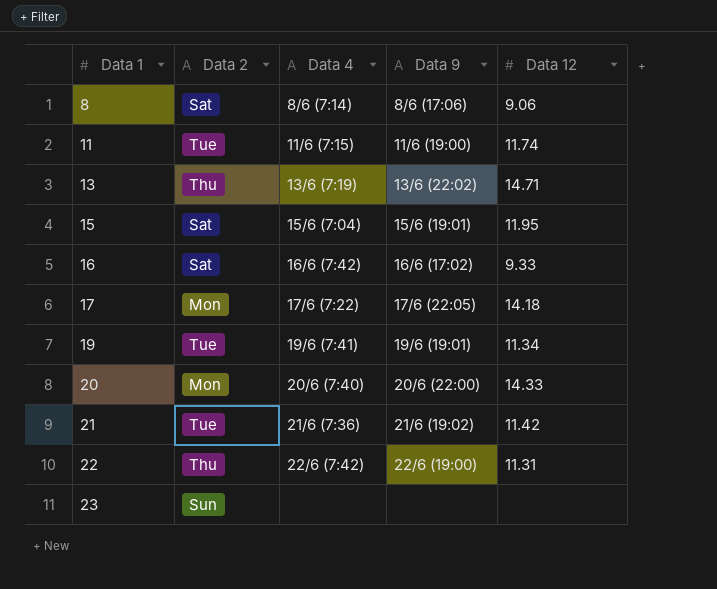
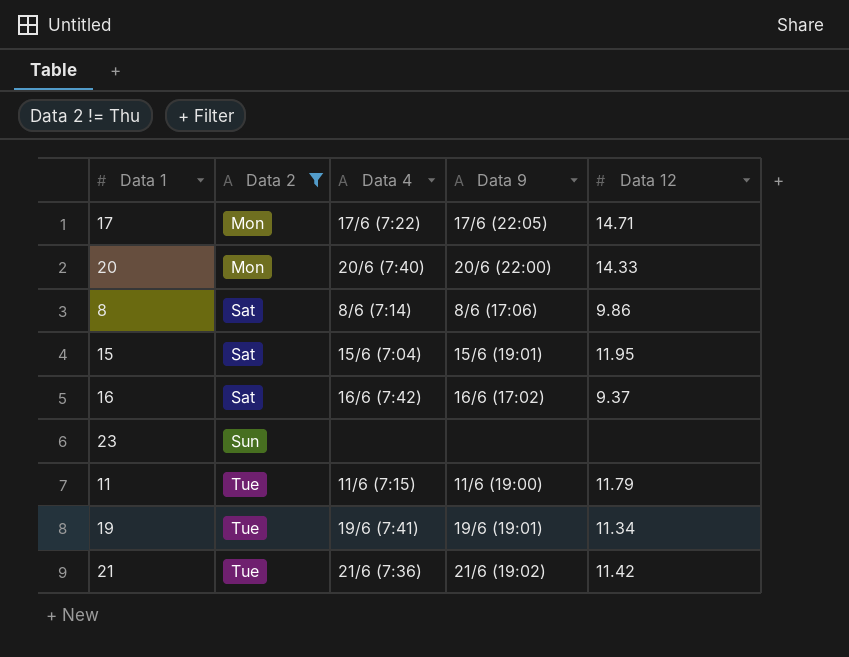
filter: none -> Data 2 != Thu
row order: Data 1 ascending -> Data 2 ascending
17 | Data 12: 14.18 -> 14.71
8 | Data 12: 9.06 -> 9.86
16 | Data 12: 9.33 -> 9.37
11 | Data 12: 11.74 -> 11.79

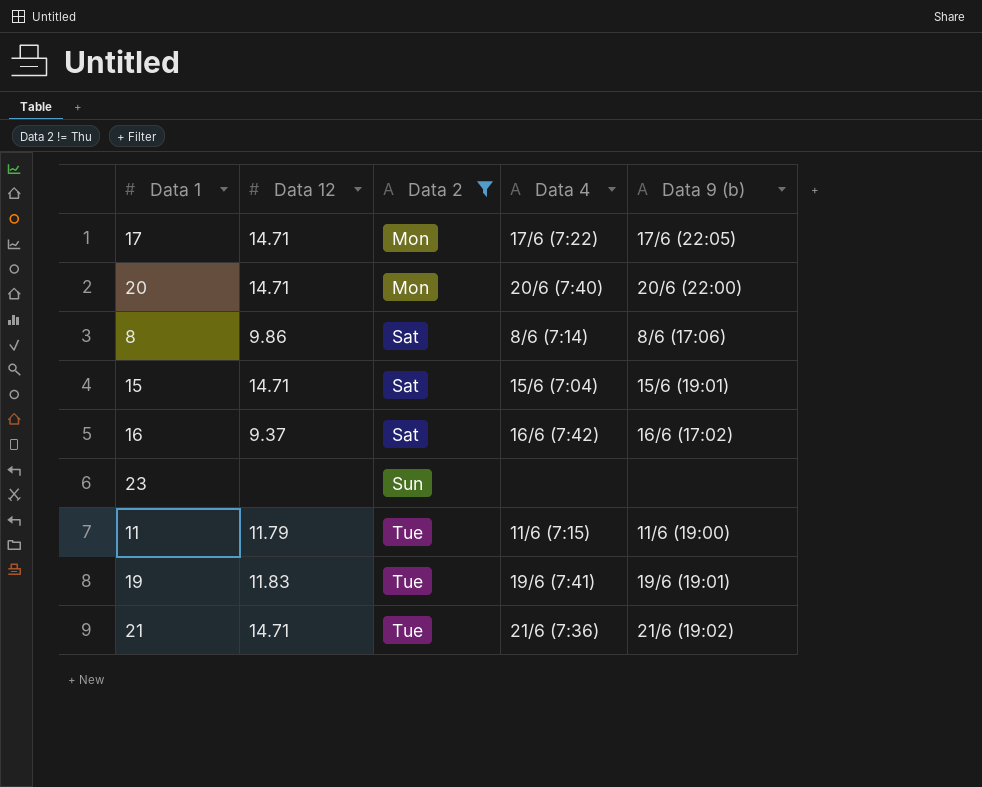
column Data 12 | position: 5 -> 2
column name: Data 9 -> Data 9 (b)
20 | Data 12: 14.33 -> 14.71
15 | Data 12: 11.95 -> 14.71
19 | Data 12: 11.34 -> 11.83
21 | Data 12: 11.42 -> 14.71

